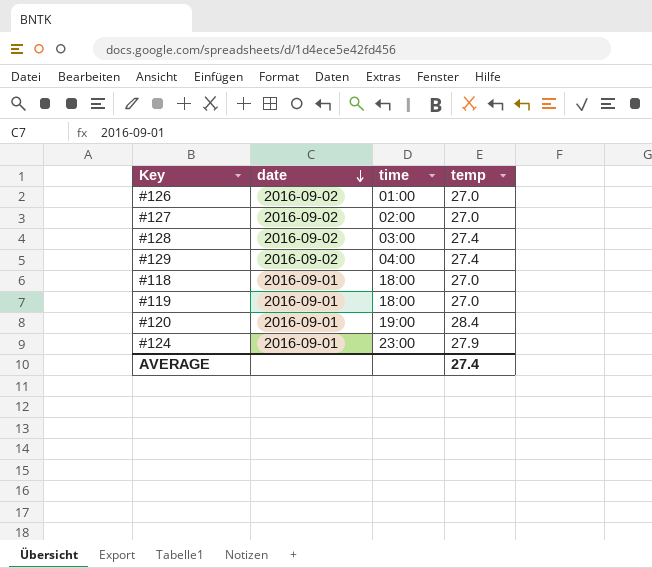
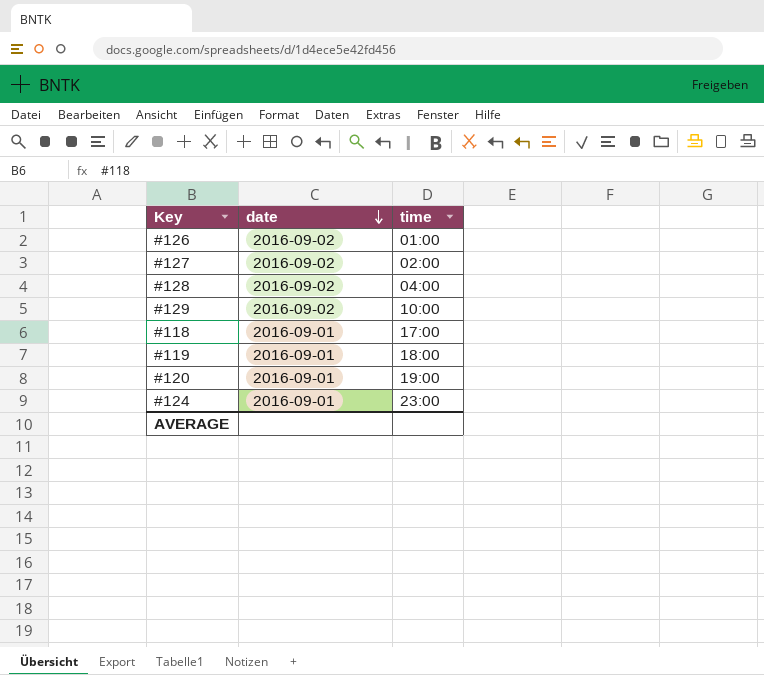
column temp | position: 4 -> none
#128 | time: 03:00 -> 04:00
#129 | time: 04:00 -> 10:00
#118 | time: 18:00 -> 17:00

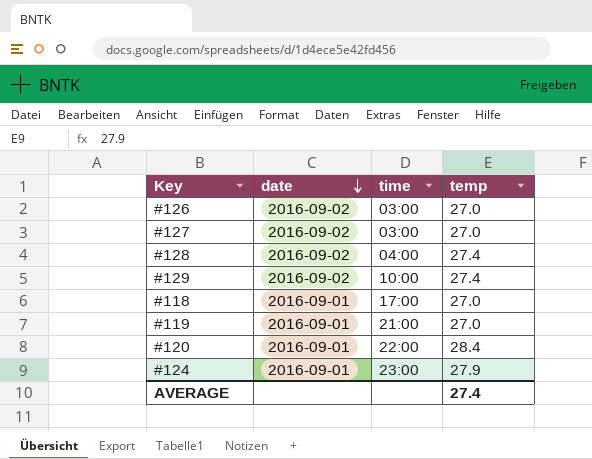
column temp | position: none -> 4
#126 | time: 01:00 -> 03:00
#127 | time: 02:00 -> 03:00
#119 | time: 18:00 -> 21:00
#120 | time: 19:00 -> 22:00

